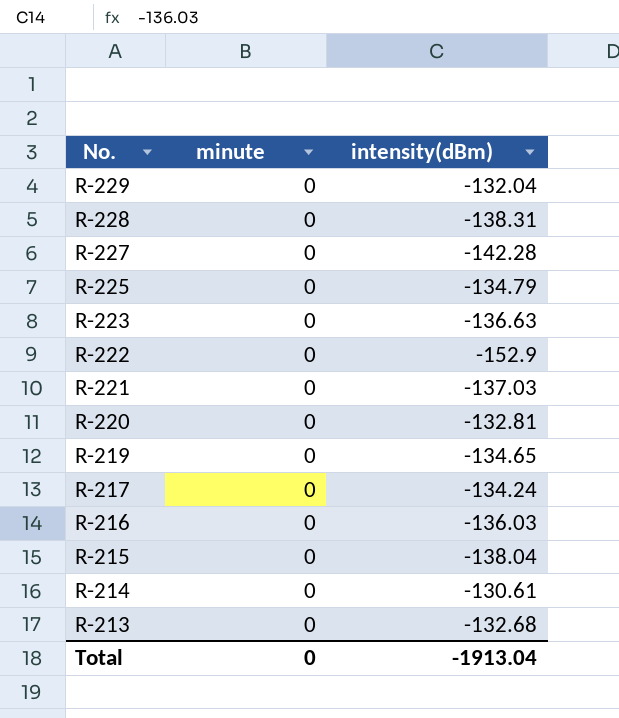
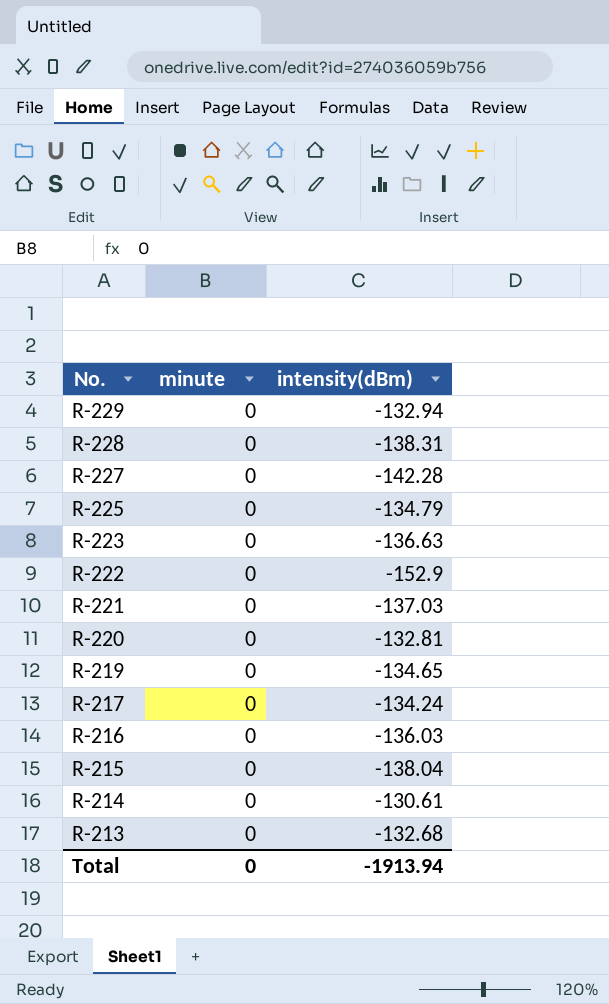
R-229 | intensity(dBm): -132.04 -> -132.94
Total | intensity(dBm): -1913.04 -> -1913.94

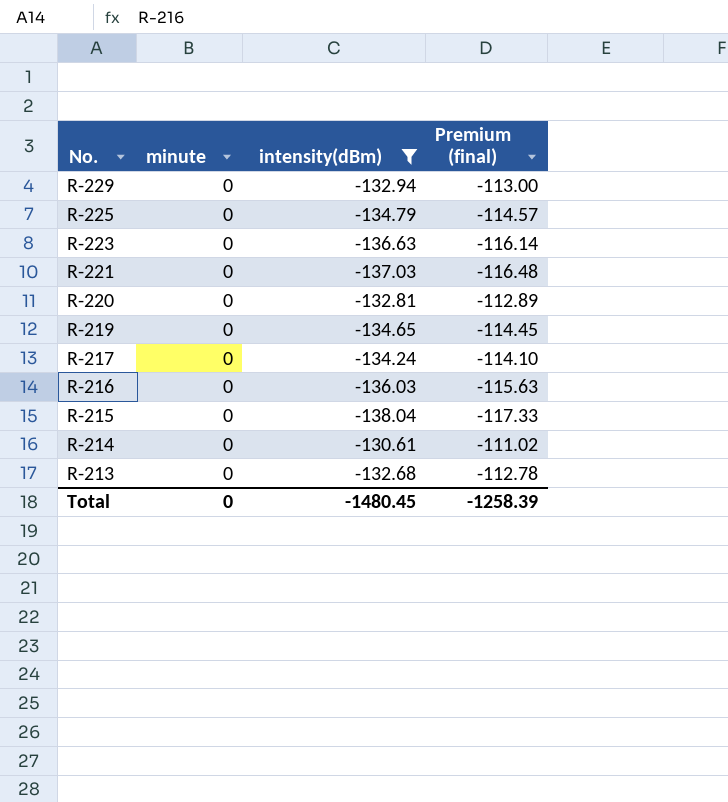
filter: none -> intensity(dBm) >= -138.04
column Premium (final) | formula: none -> [intensity(dBm)] * 0.85
Total | intensity(dBm): -1913.94 -> -1480.45

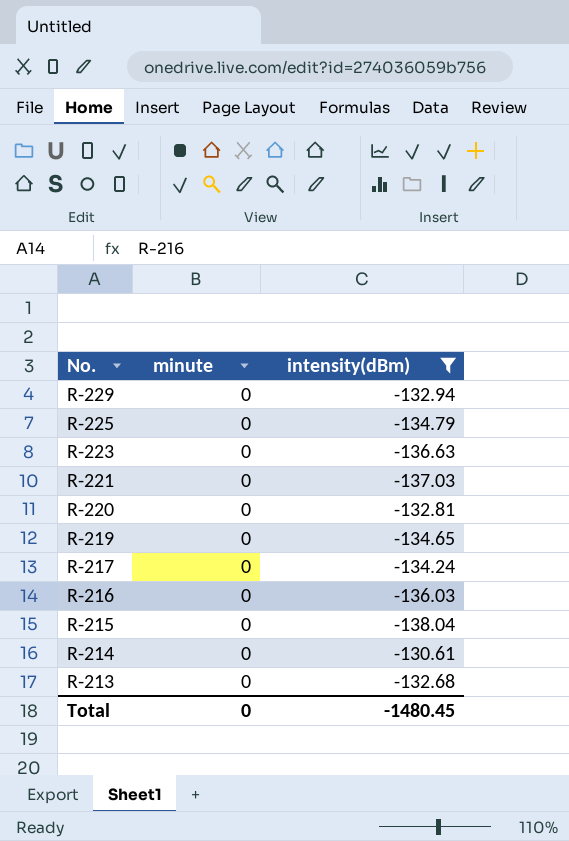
column Premium (final) | formula: [intensity(dBm)] * 0.85 -> none

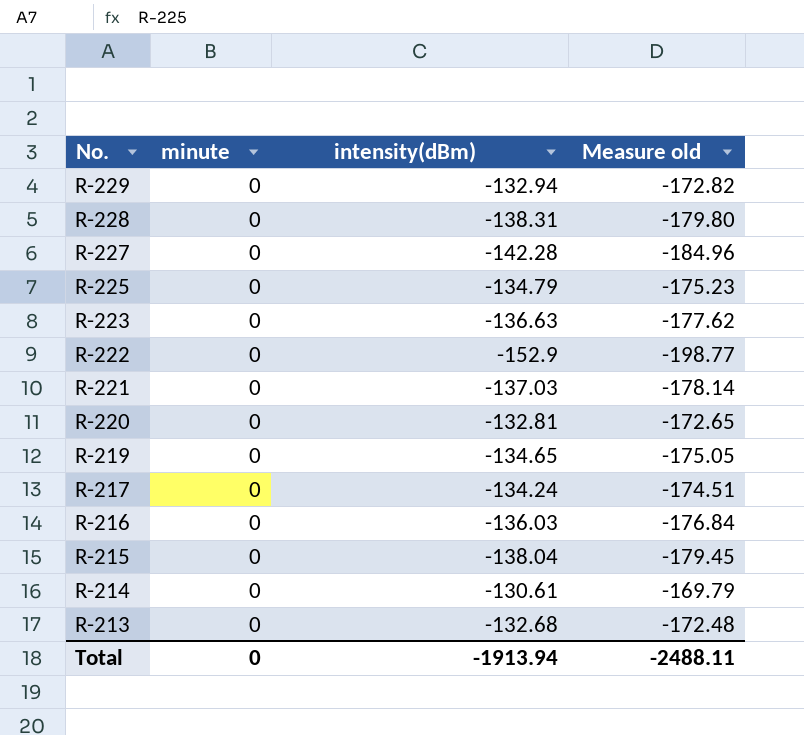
filter: intensity(dBm) >= -138.04 -> none
column Measure old | formula: none -> [intensity(dBm)] * 1.3
Total | intensity(dBm): -1480.45 -> -1913.94

